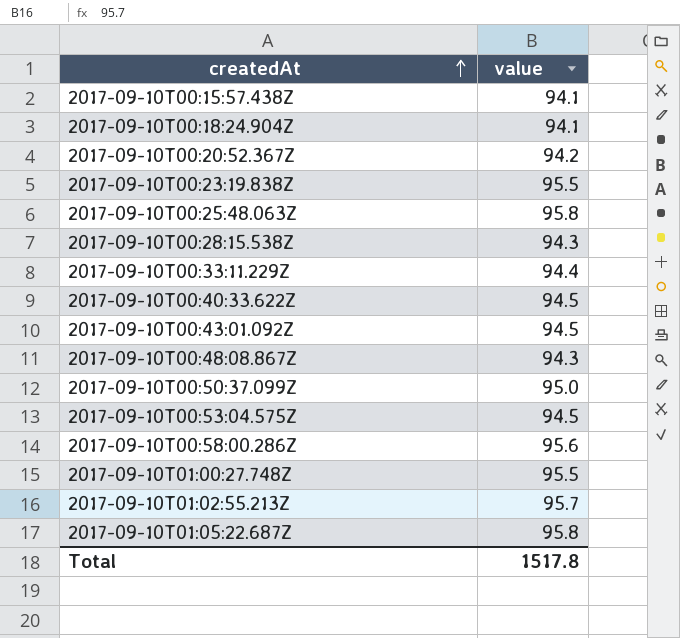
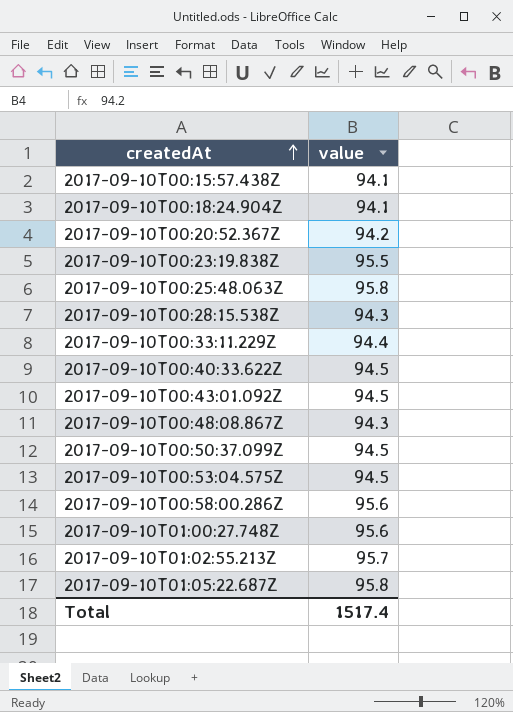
2017-09-10T00:50:37.099Z | value: 95.0 -> 94.5
2017-09-10T01:00:27.748Z | value: 95.5 -> 95.6
Total | value: 1517.8 -> 1517.4

